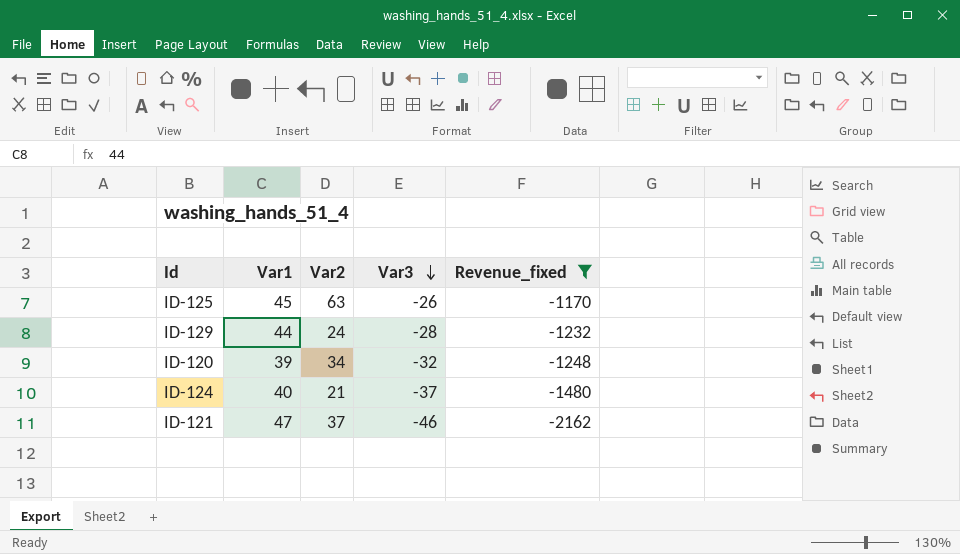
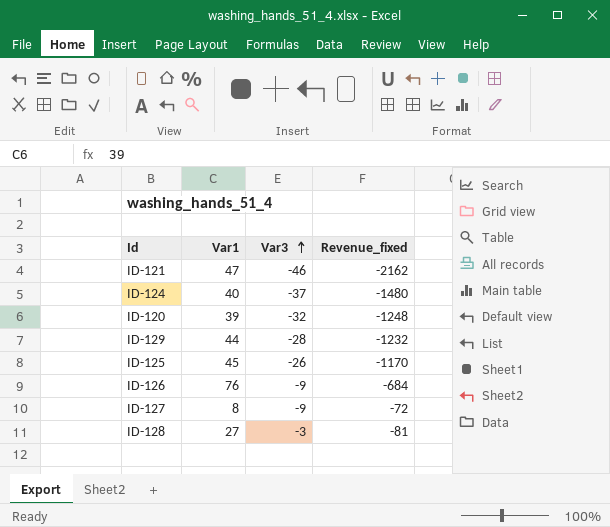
filter: Revenue_fixed <= -1170 -> none
row order: Var3 descending -> Var3 ascending
column Var2 | position: 3 -> none

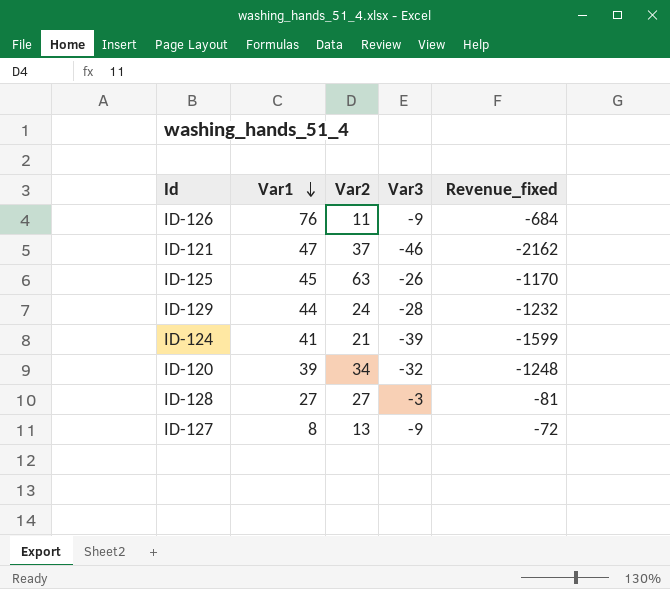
row order: Var3 ascending -> Var1 descending
column Var2 | position: none -> 3
ID-124 | Var1: 40 -> 41
ID-124 | Var3: -37 -> -39
ID-124 | Revenue_fixed: -1480 -> -1599

